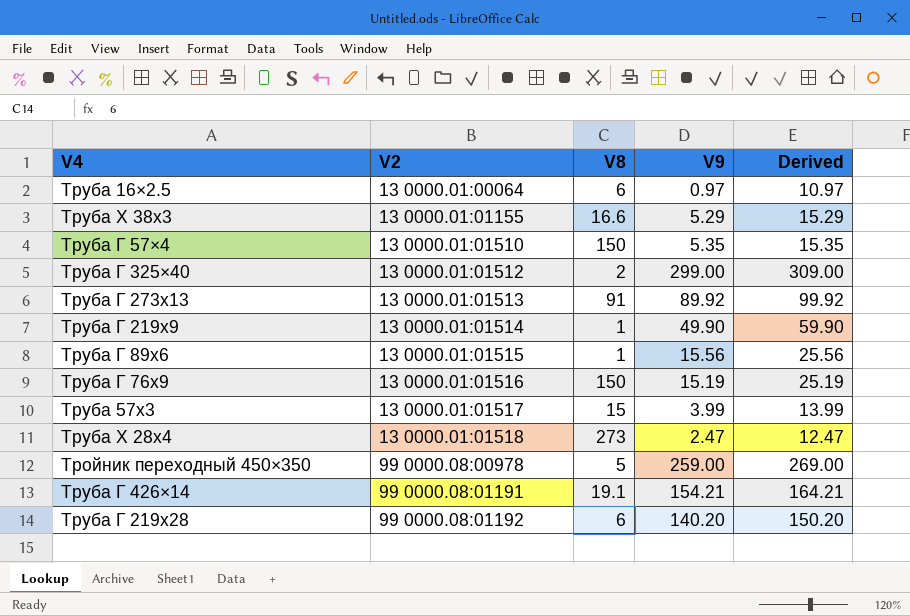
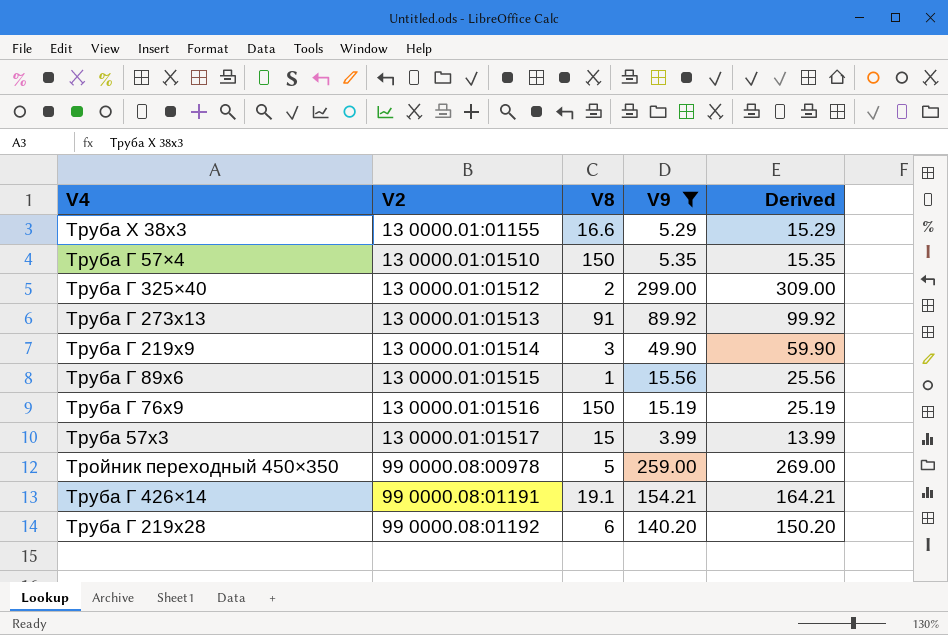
filter: none -> V9 >= 3.99
Труба Г 219х9 | V8: 1 -> 3

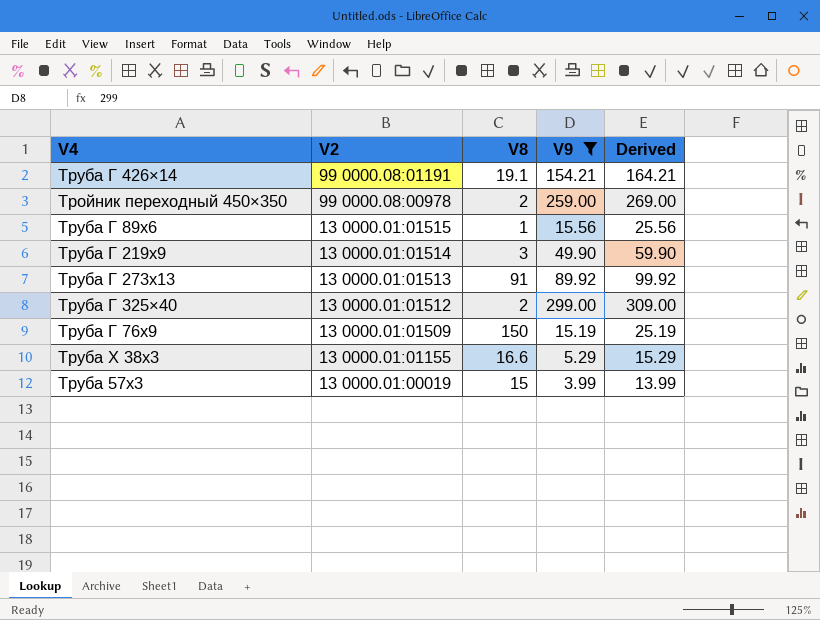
row order: V2 ascending -> V2 descending
row Труба Г 57×4: 13 0000.01:01510 | 150 | 5.35 | 15.35 -> none
row Труба Г 219х28: 99 0000.08:01192 | 6 | 140.20 | 150.20 -> none
Тройник переходный 450×350 | V8: 5 -> 2
Труба Г 76x9 | V2: 13 0000.01:01516 -> 13 0000.01:01509
Труба 57х3 | V2: 13 0000.01:01517 -> 13 0000.01:00019

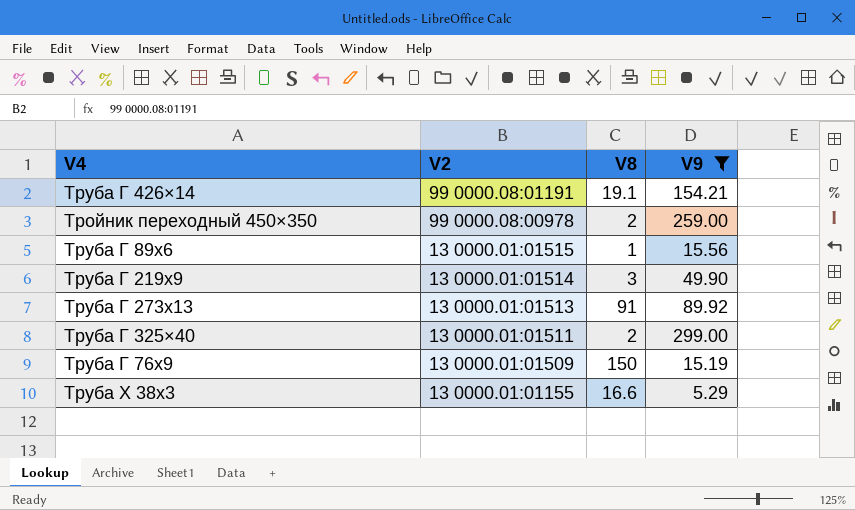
column Derived | formula: [V9] + 10 -> none
row Труба 57х3: 13 0000.01:00019 | 15 | 3.99 | 13.99 -> none
Труба Г 325×40 | V2: 13 0000.01:01512 -> 13 0000.01:01511

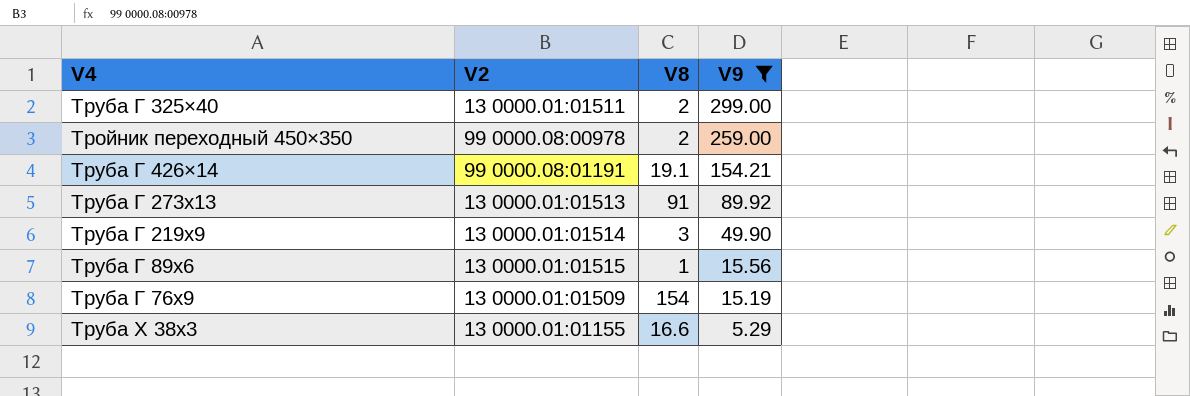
row order: V2 descending -> V9 descending
Труба Г 76x9 | V8: 150 -> 154

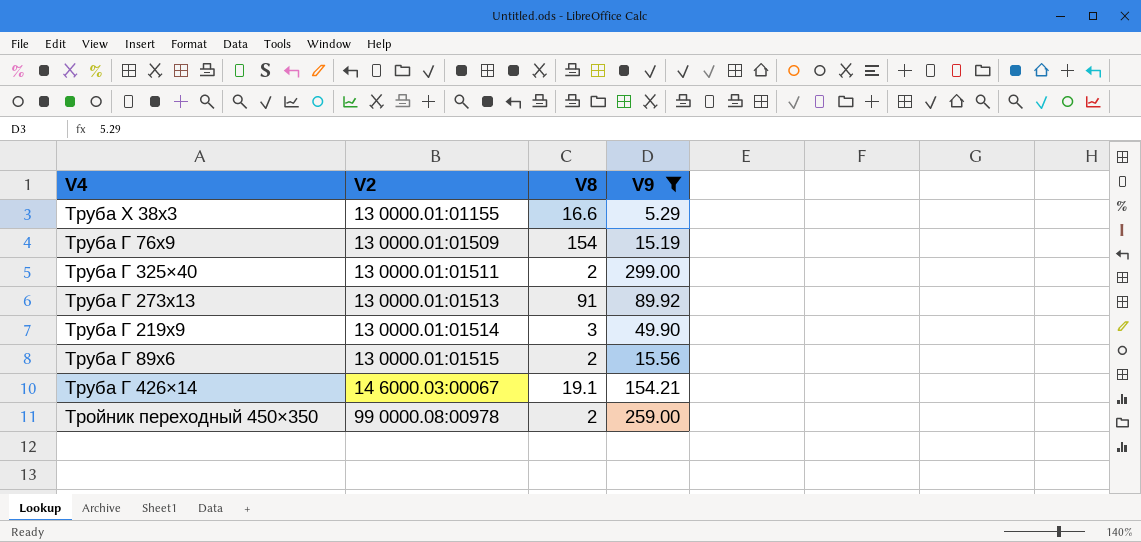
row order: V9 descending -> V2 ascending
Труба Г 89x6 | V8: 1 -> 2
Труба Г 426×14 | V2: 99 0000.08:01191 -> 14 6000.03:00067

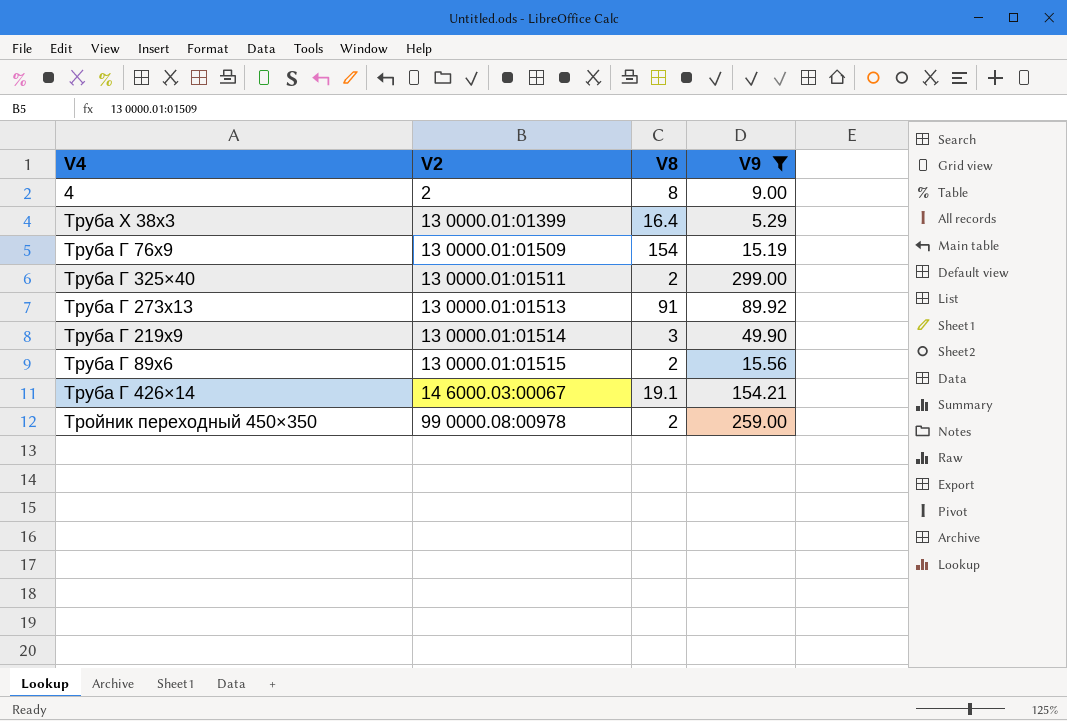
row 4: none -> 2 | 8 | 9.00
Труба Х 38х3 | V2: 13 0000.01:01155 -> 13 0000.01:01399
Труба Х 38х3 | V8: 16.6 -> 16.4

